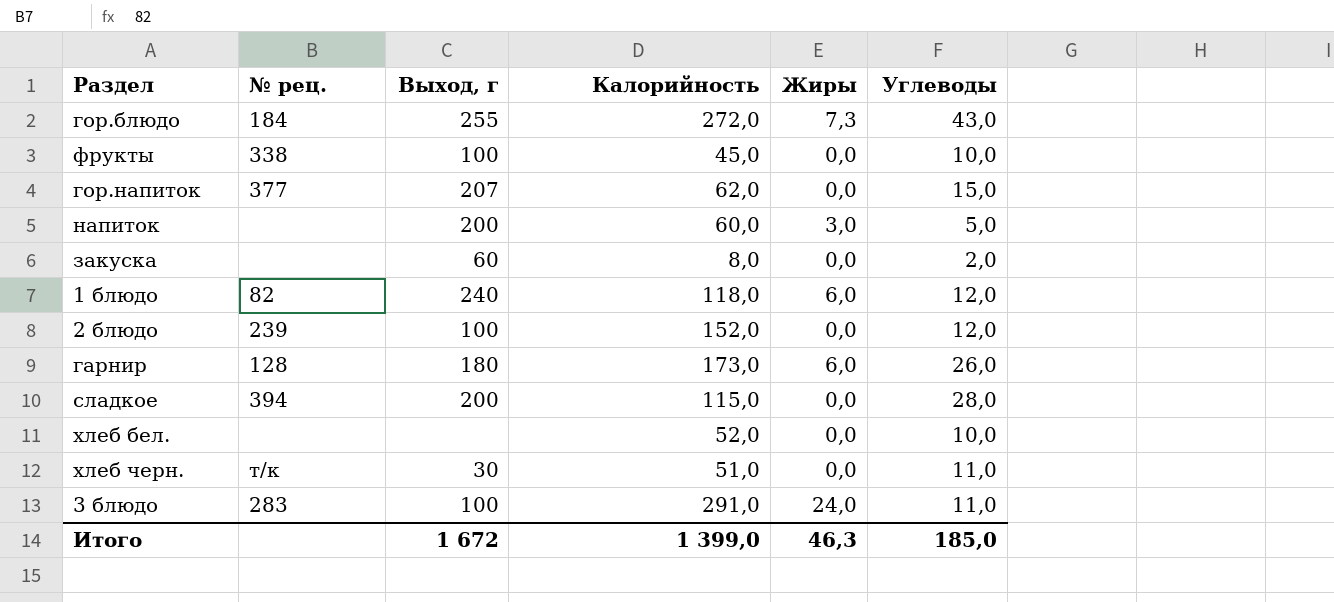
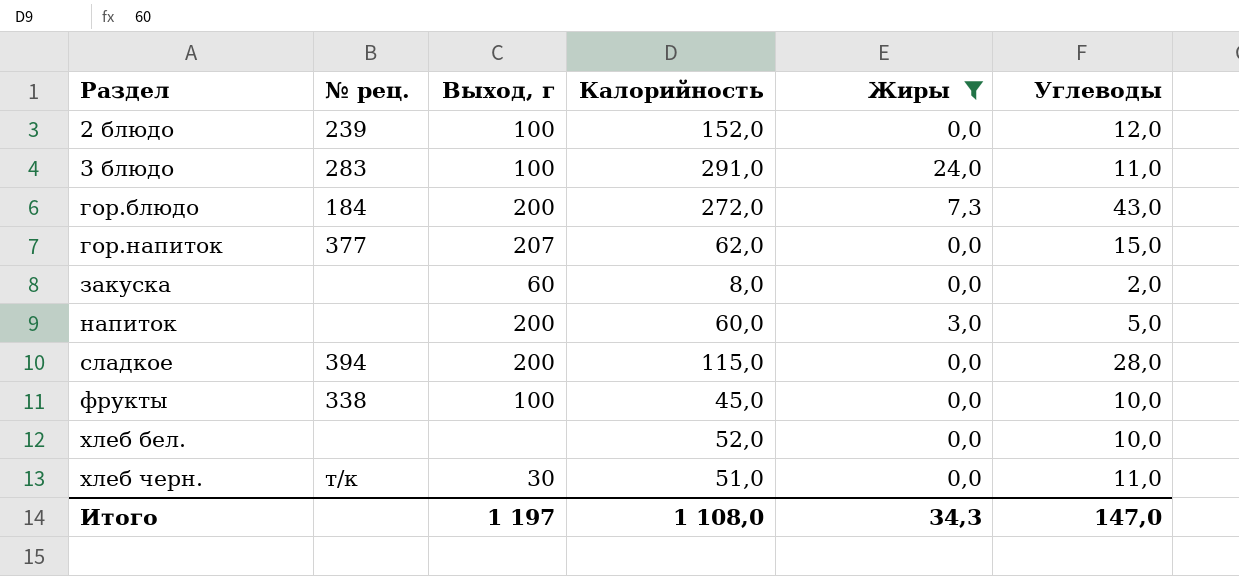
filter: none -> Жиры != 6,0
row order: none -> Раздел ascending
гор.блюдо | Выход, г: 255 -> 200
Итого | Выход, г: 1 672 -> 1 197
Итого | Калорийность: 1 399,0 -> 1 108,0
Итого | Жиры: 46,3 -> 34,3
Итого | Углеводы: 185,0 -> 147,0

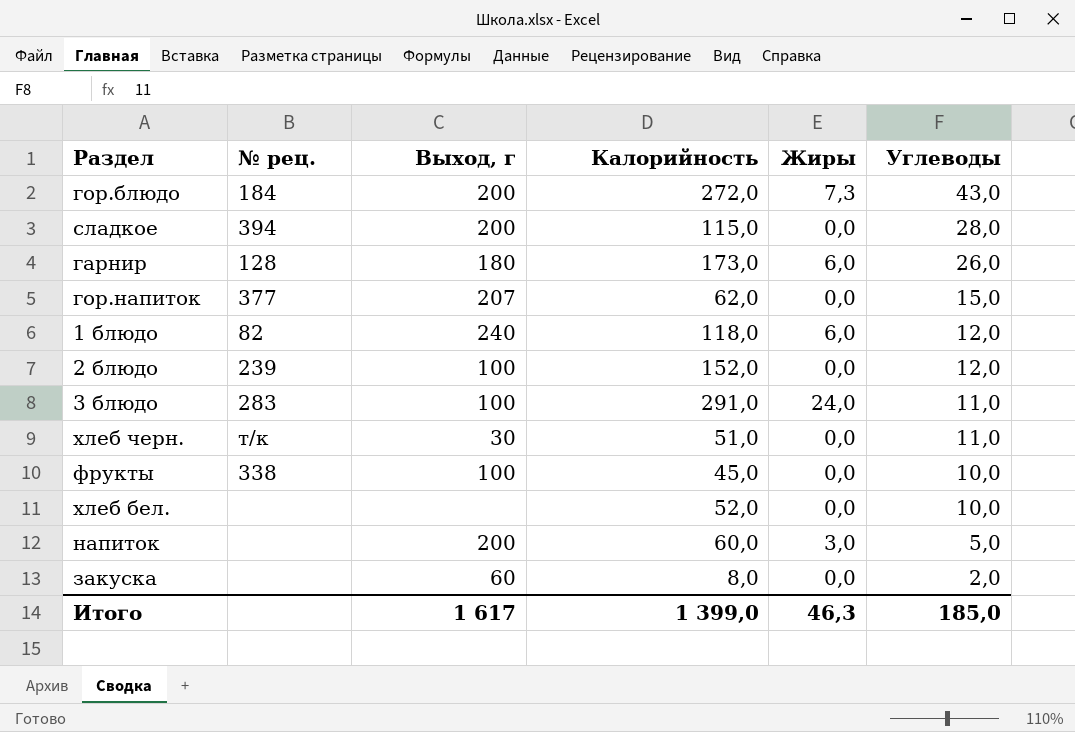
filter: Жиры != 6,0 -> none
row order: Раздел ascending -> Углеводы descending
Итого | Выход, г: 1 197 -> 1 617
Итого | Калорийность: 1 108,0 -> 1 399,0
Итого | Жиры: 34,3 -> 46,3
Итого | Углеводы: 147,0 -> 185,0

